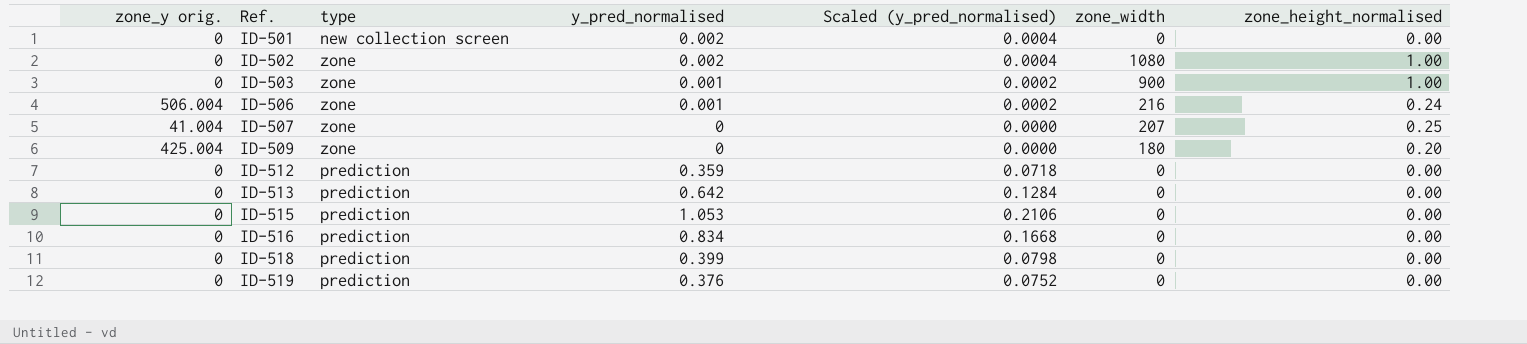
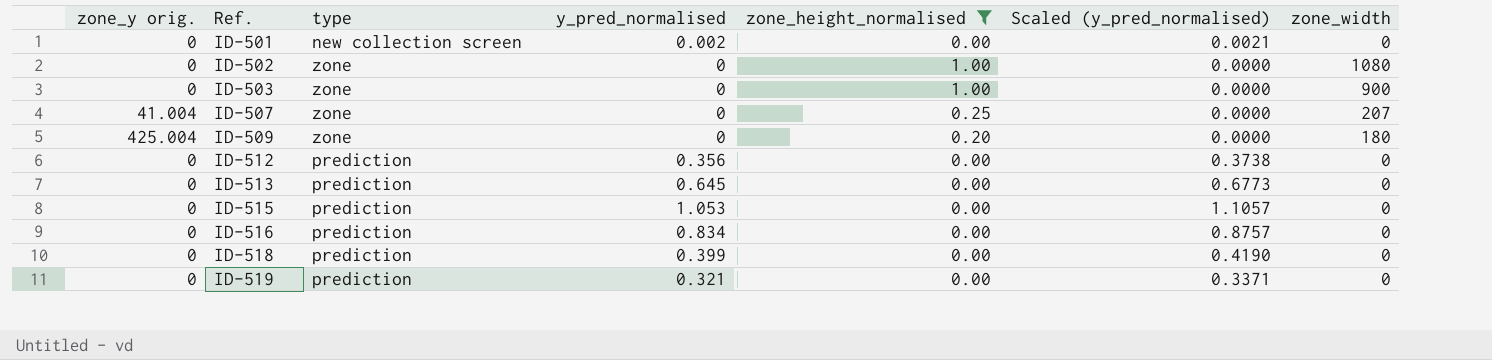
filter: none -> zone_height_normalised != 0.24
column zone_height_normalised | position: 7 -> 5
column Scaled (y_pred_normalised) | formula: [y_pred_normalised] * 0.2 -> [y_pred_normalised] * 1.05
ID-502 | y_pred_normalised: 0.002 -> 0
ID-503 | y_pred_normalised: 0.001 -> 0
ID-512 | y_pred_normalised: 0.359 -> 0.356
ID-513 | y_pred_normalised: 0.642 -> 0.645
ID-519 | y_pred_normalised: 0.376 -> 0.321

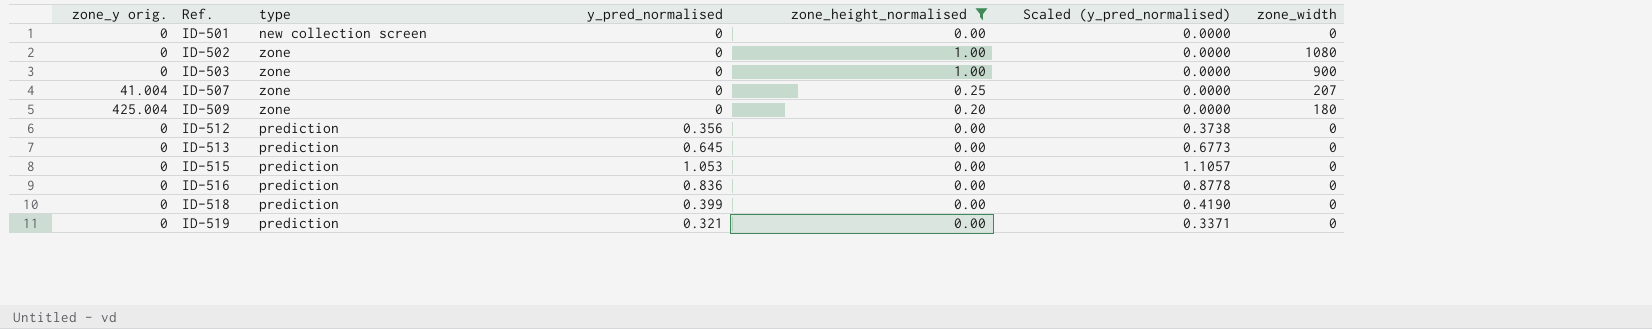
ID-501 | y_pred_normalised: 0.002 -> 0
ID-501 | Scaled (y_pred_normalised): 0.0021 -> 0.0000
ID-516 | y_pred_normalised: 0.834 -> 0.836
ID-516 | Scaled (y_pred_normalised): 0.8757 -> 0.8778

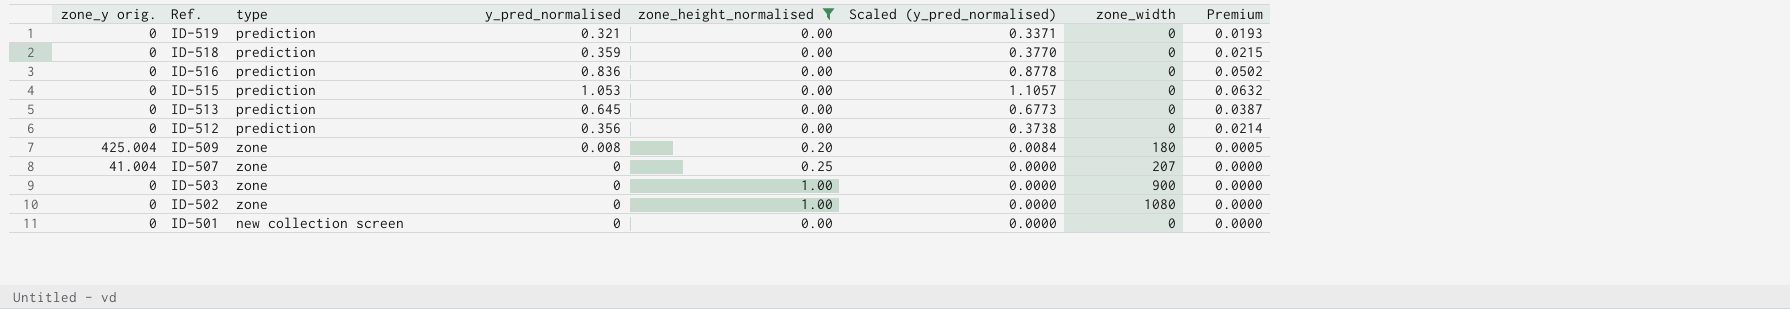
row order: Ref. ascending -> Ref. descending
column Premium | formula: none -> [y_pred_normalised] * 0.06
ID-518 | y_pred_normalised: 0.399 -> 0.359
ID-518 | Scaled (y_pred_normalised): 0.4190 -> 0.3770
ID-509 | y_pred_normalised: 0 -> 0.008
ID-509 | Scaled (y_pred_normalised): 0.0000 -> 0.0084

